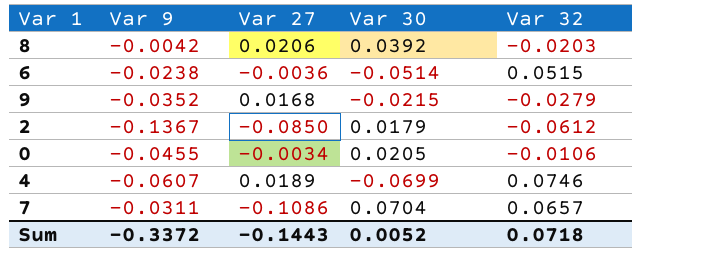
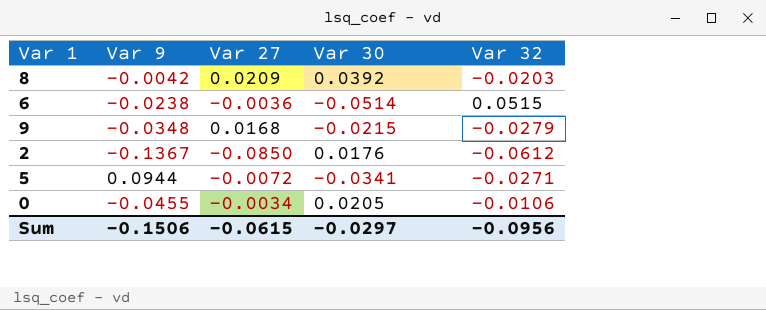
row 4: -0.0607 | 0.0189 | -0.0699 | 0.0746 -> none
row 7: -0.0311 | -0.1086 | 0.0704 | 0.0657 -> none
8 | Var 27: 0.0206 -> 0.0209
9 | Var 9: -0.0352 -> -0.0348
2 | Var 30: 0.0179 -> 0.0176
row 5: none -> 0.0944 | -0.0072 | -0.0341 | -0.0271
Sum | Var 9: -0.3372 -> -0.1506
Sum | Var 27: -0.1443 -> -0.0615
Sum | Var 30: 0.0052 -> -0.0297
Sum | Var 32: 0.0718 -> -0.0956

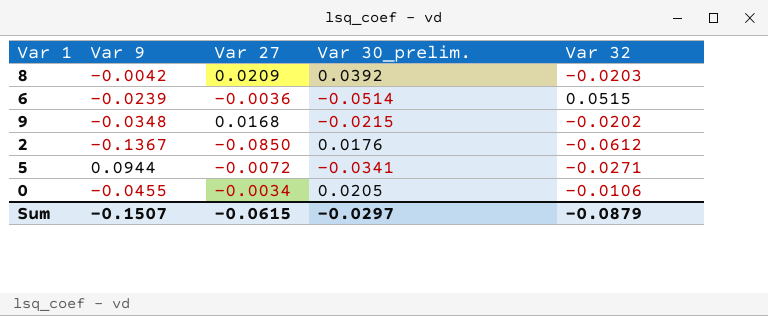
column name: Var 30 -> Var 30_prelim.
6 | Var 9: -0.0238 -> -0.0239
9 | Var 32: -0.0279 -> -0.0202
Sum | Var 9: -0.1506 -> -0.1507
Sum | Var 32: -0.0956 -> -0.0879

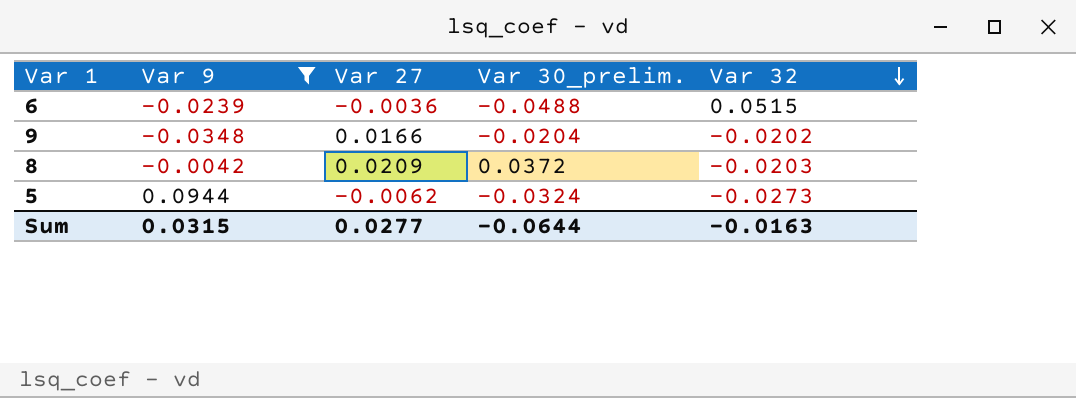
filter: none -> Var 9 >= -0.0348
row order: none -> Var 32 descending
6 | Var 30_prelim.: -0.0514 -> -0.0488
9 | Var 27: 0.0168 -> 0.0166
9 | Var 30_prelim.: -0.0215 -> -0.0204
8 | Var 30_prelim.: 0.0392 -> 0.0372
5 | Var 27: -0.0072 -> -0.0062
5 | Var 30_prelim.: -0.0341 -> -0.0324
5 | Var 32: -0.0271 -> -0.0273
Sum | Var 9: -0.1507 -> 0.0315
Sum | Var 27: -0.0615 -> 0.0277
Sum | Var 30_prelim.: -0.0297 -> -0.0644
Sum | Var 32: -0.0879 -> -0.0163

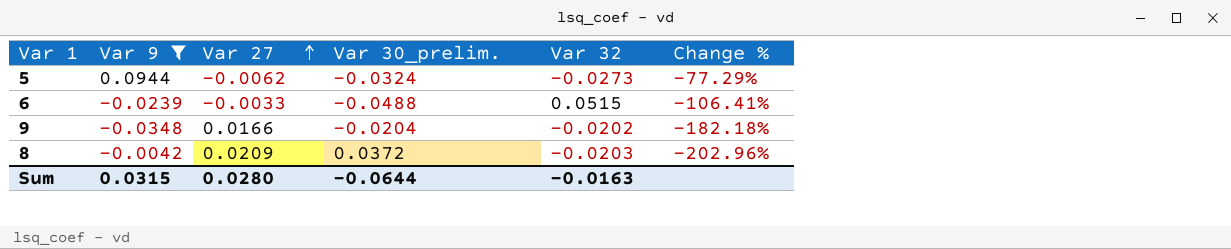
row order: Var 32 descending -> Var 27 ascending
column Change % | formula: none -> ([Var 27] - [Var 32]) / [Var 32]
6 | Var 27: -0.0036 -> -0.0033
Sum | Var 27: 0.0277 -> 0.0280

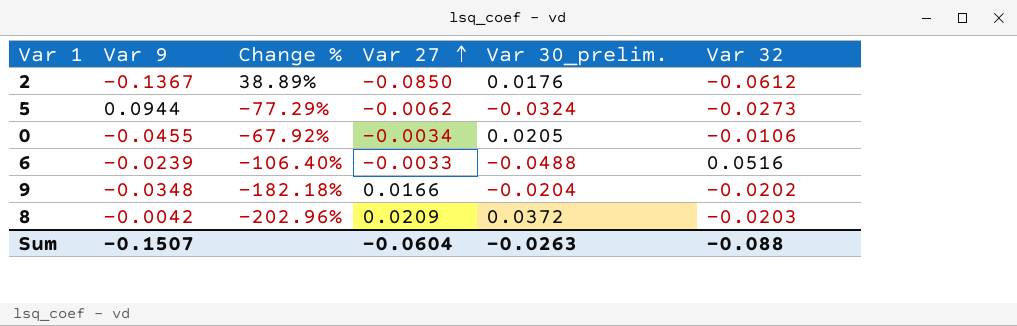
filter: Var 9 >= -0.0348 -> none
column Change % | position: 6 -> 3
6 | Change %: -106.41% -> -106.40%
6 | Var 32: 0.0515 -> 0.0516
Sum | Var 9: 0.0315 -> -0.1507
Sum | Var 27: 0.0280 -> -0.0604
Sum | Var 30_prelim.: -0.0644 -> -0.0263
Sum | Var 32: -0.0163 -> -0.088

